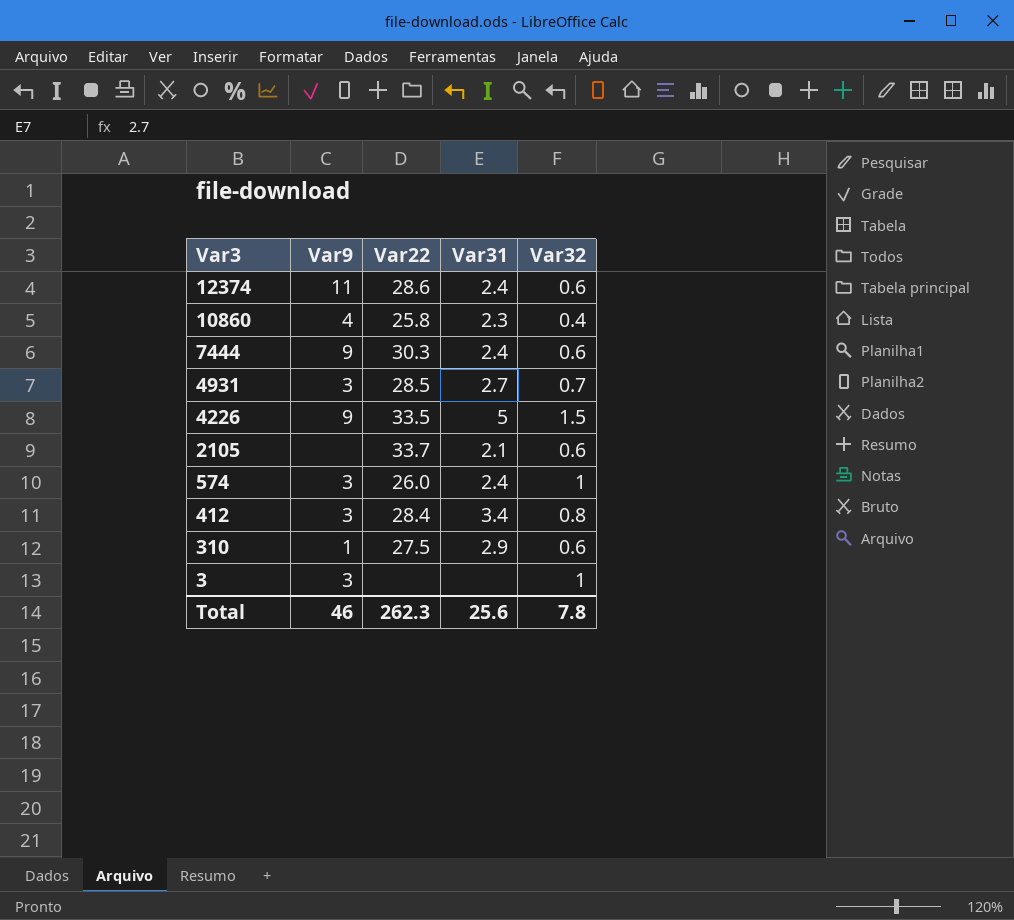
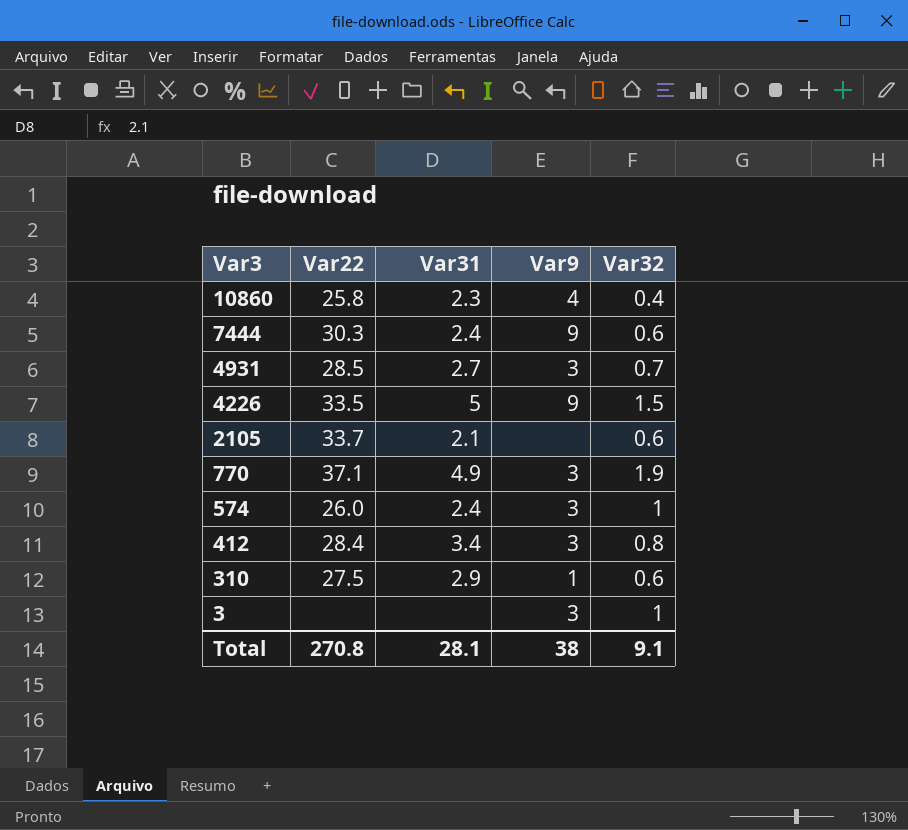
column Var9 | position: 2 -> 4
row 12374: 11 | 28.6 | 2.4 | 0.6 -> none
row 770: none -> 37.1 | 4.9 | 3 | 1.9
Total | Var22: 262.3 -> 270.8
Total | Var31: 25.6 -> 28.1
Total | Var9: 46 -> 38
Total | Var32: 7.8 -> 9.1

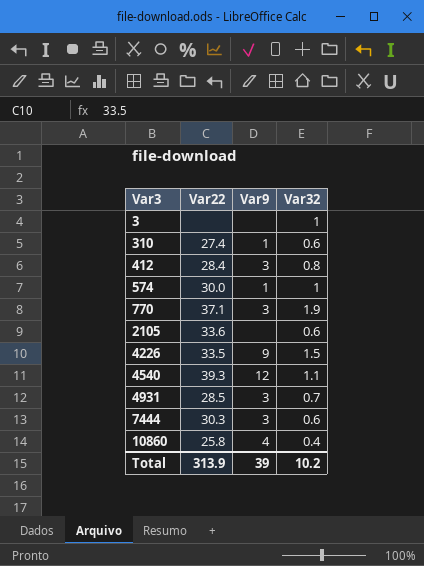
row order: Var3 descending -> Var3 ascending
column Var31 | position: 3 -> none
3 | Var9: 3 -> none
310 | Var22: 27.5 -> 27.4
574 | Var22: 26.0 -> 30.0
574 | Var9: 3 -> 1
2105 | Var22: 33.7 -> 33.6
row 4540: none -> 39.3 | 12 | 1.1
7444 | Var9: 9 -> 3
Total | Var22: 270.8 -> 313.9
Total | Var9: 38 -> 39
Total | Var32: 9.1 -> 10.2

